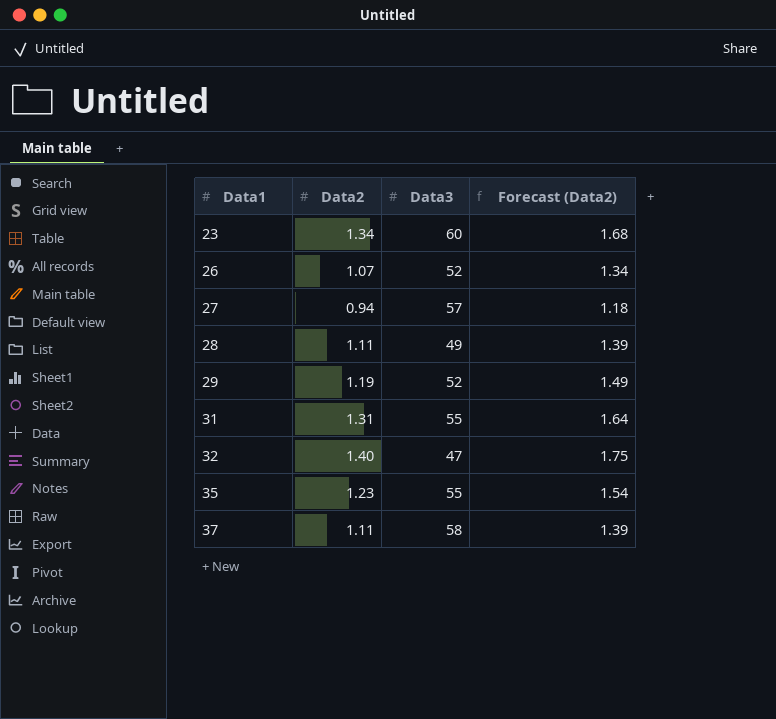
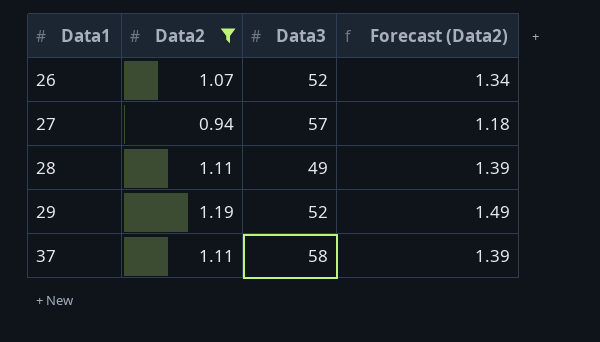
filter: none -> Data2 <= 1.19

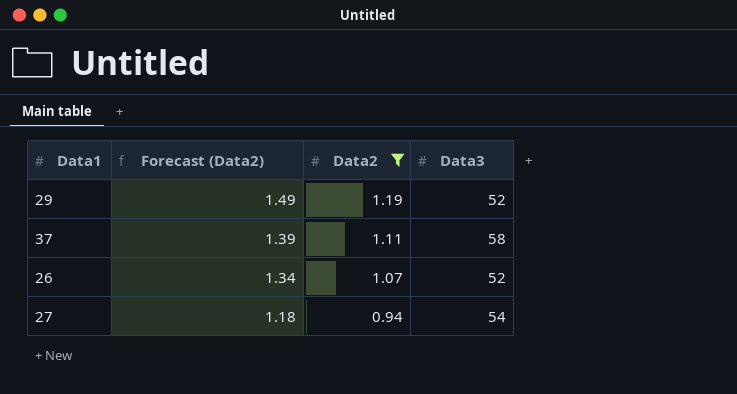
row order: Data1 ascending -> Forecast (Data2) descending
column Forecast (Data2) | position: 4 -> 2
row 28: 1.11 | 49 | 1.39 -> none
27 | Data3: 57 -> 54

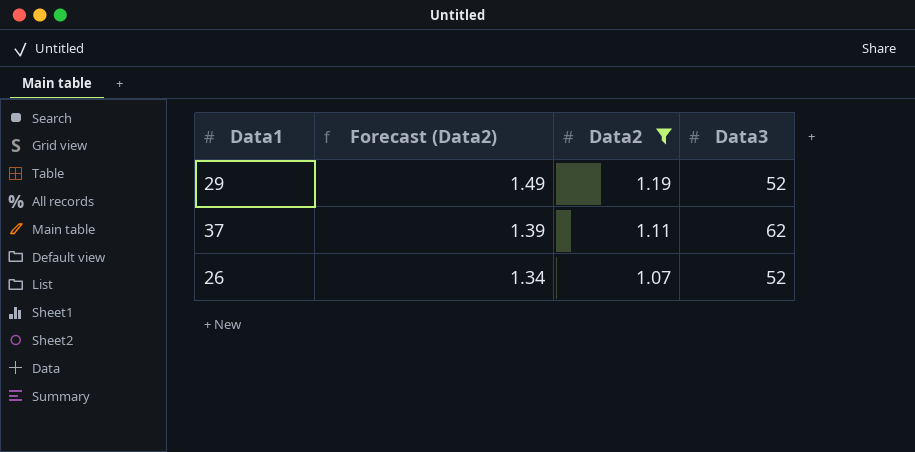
row 27: 1.18 | 0.94 | 54 -> none
37 | Data3: 58 -> 62

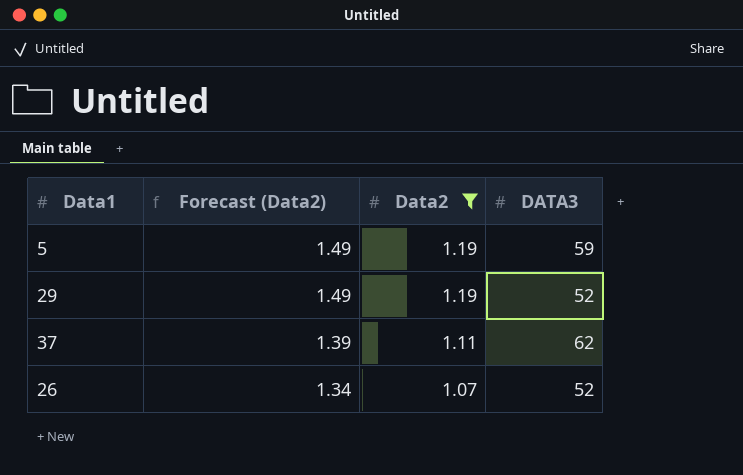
column name: Data3 -> DATA3
row 5: none -> 1.49 | 1.19 | 59

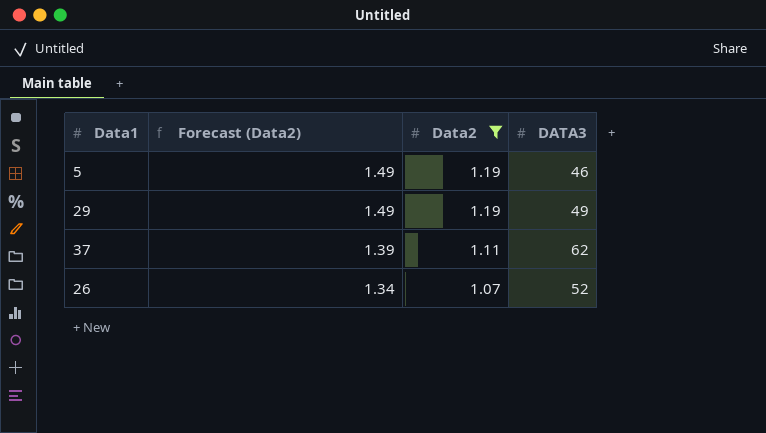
5 | DATA3: 59 -> 46
29 | DATA3: 52 -> 49

